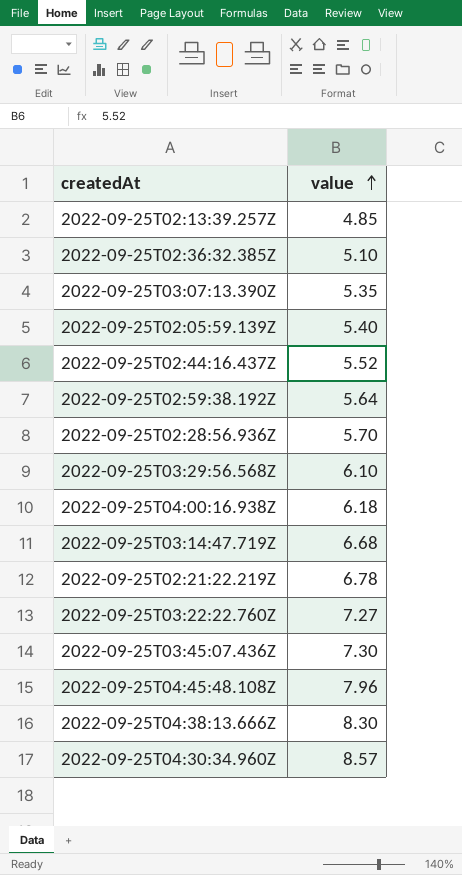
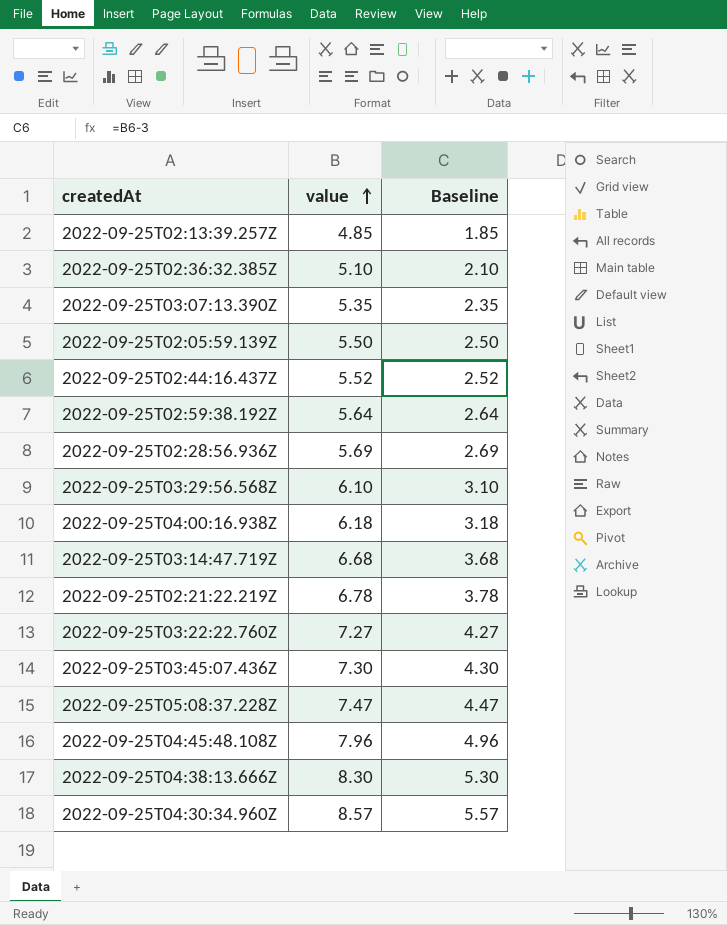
column Baseline | formula: none -> [value] - 3
2022-09-25T02:05:59.139Z | value: 5.40 -> 5.50
2022-09-25T02:28:56.936Z | value: 5.70 -> 5.69
row 2022-09-25T05:08:37.228Z: none -> 7.47 | 4.47

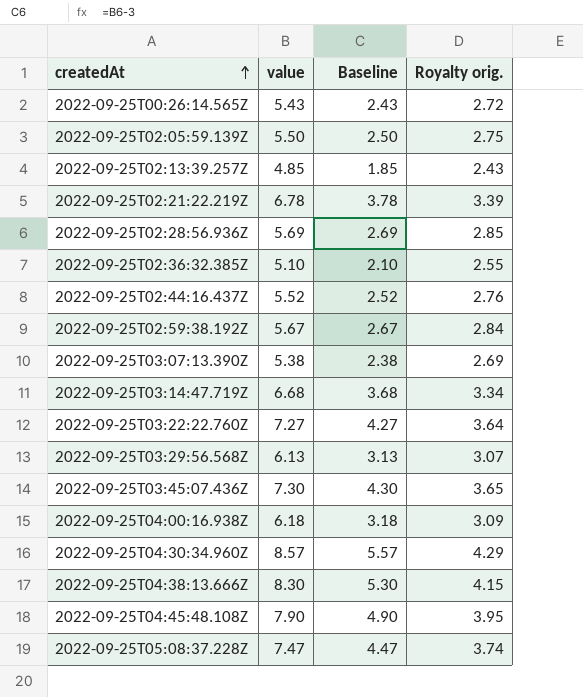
row order: value ascending -> createdAt ascending
column Royalty orig. | formula: none -> [value] * 0.5
row 2022-09-25T00:26:14.565Z: none -> 5.43 | 2.43 | 2.72
2022-09-25T02:59:38.192Z | value: 5.64 -> 5.67
2022-09-25T02:59:38.192Z | Baseline: 2.64 -> 2.67
2022-09-25T03:07:13.390Z | value: 5.35 -> 5.38
2022-09-25T03:07:13.390Z | Baseline: 2.35 -> 2.38
2022-09-25T03:29:56.568Z | value: 6.10 -> 6.13
2022-09-25T03:29:56.568Z | Baseline: 3.10 -> 3.13
2022-09-25T04:45:48.108Z | value: 7.96 -> 7.90
2022-09-25T04:45:48.108Z | Baseline: 4.96 -> 4.90

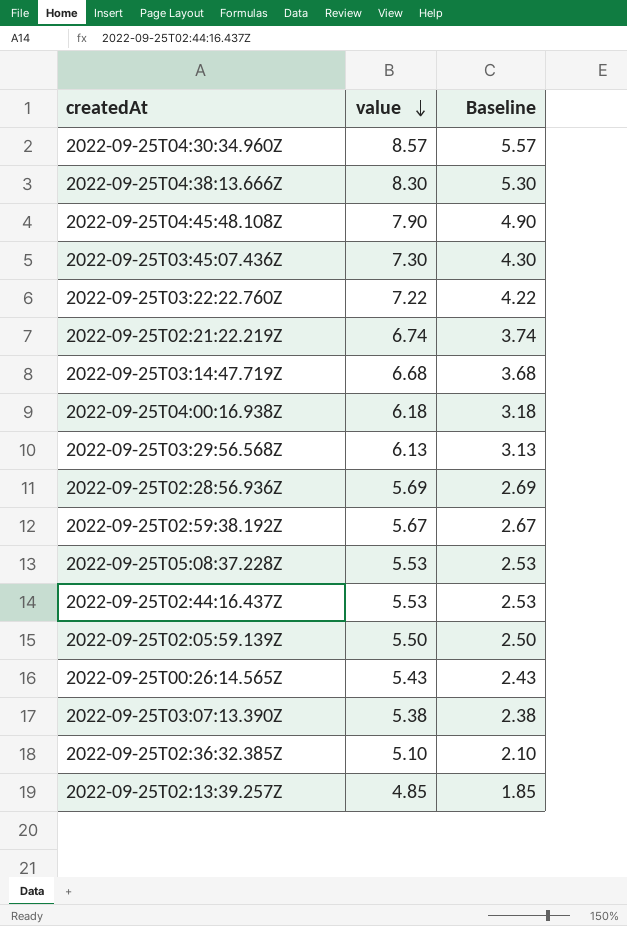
row order: createdAt ascending -> value descending
column Royalty orig. | formula: [value] * 0.5 -> none
2022-09-25T03:22:22.760Z | value: 7.27 -> 7.22
2022-09-25T03:22:22.760Z | Baseline: 4.27 -> 4.22
2022-09-25T02:21:22.219Z | value: 6.78 -> 6.74
2022-09-25T02:21:22.219Z | Baseline: 3.78 -> 3.74
2022-09-25T05:08:37.228Z | value: 7.47 -> 5.53
2022-09-25T05:08:37.228Z | Baseline: 4.47 -> 2.53
2022-09-25T02:44:16.437Z | value: 5.52 -> 5.53
2022-09-25T02:44:16.437Z | Baseline: 2.52 -> 2.53

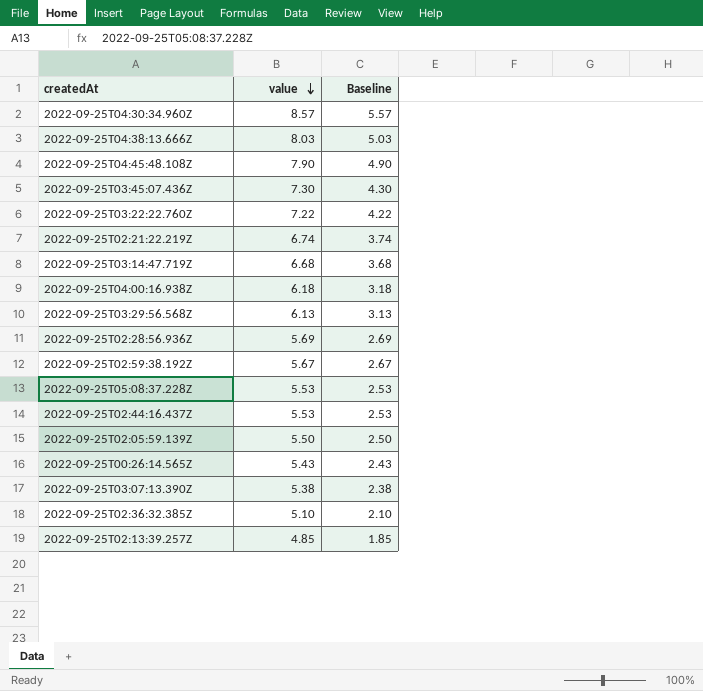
2022-09-25T04:38:13.666Z | value: 8.30 -> 8.03
2022-09-25T04:38:13.666Z | Baseline: 5.30 -> 5.03

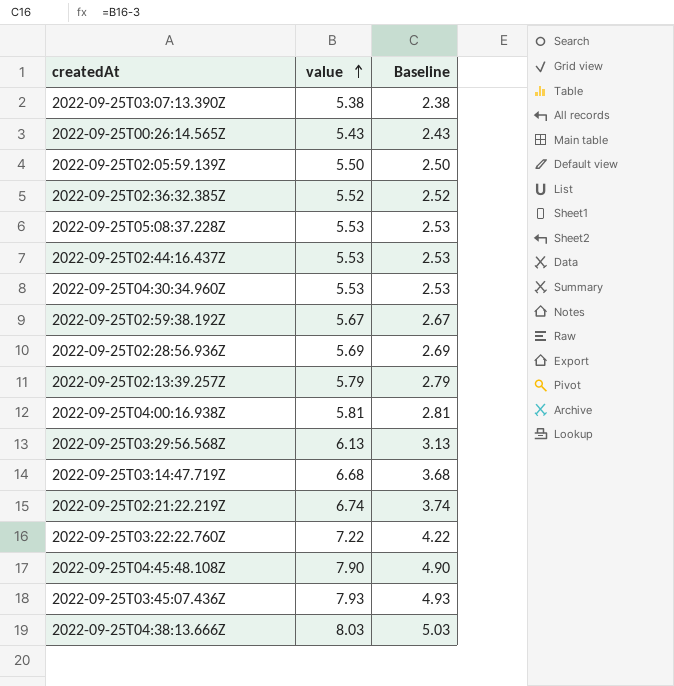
row order: value descending -> value ascending
2022-09-25T02:36:32.385Z | value: 5.10 -> 5.52
2022-09-25T02:36:32.385Z | Baseline: 2.10 -> 2.52
2022-09-25T04:30:34.960Z | value: 8.57 -> 5.53
2022-09-25T04:30:34.960Z | Baseline: 5.57 -> 2.53
2022-09-25T02:13:39.257Z | value: 4.85 -> 5.79
2022-09-25T02:13:39.257Z | Baseline: 1.85 -> 2.79
2022-09-25T04:00:16.938Z | value: 6.18 -> 5.81
2022-09-25T04:00:16.938Z | Baseline: 3.18 -> 2.81
2022-09-25T03:45:07.436Z | value: 7.30 -> 7.93
2022-09-25T03:45:07.436Z | Baseline: 4.30 -> 4.93

